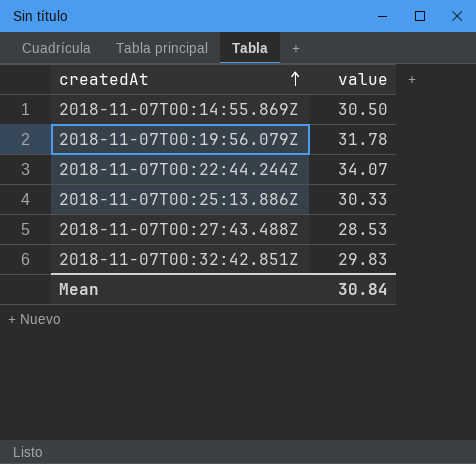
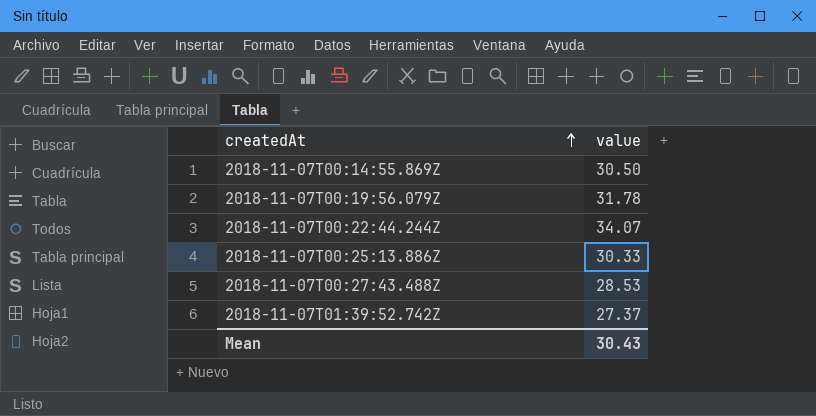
row 2018-11-07T00:32:42.851Z: 29.83 -> none
row 2018-11-07T01:39:52.742Z: none -> 27.37
Mean | value: 30.84 -> 30.43

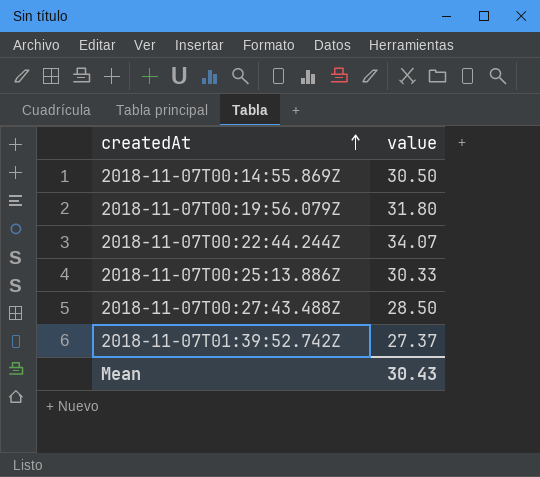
2018-11-07T00:19:56.079Z | value: 31.78 -> 31.80
2018-11-07T00:27:43.488Z | value: 28.53 -> 28.50

